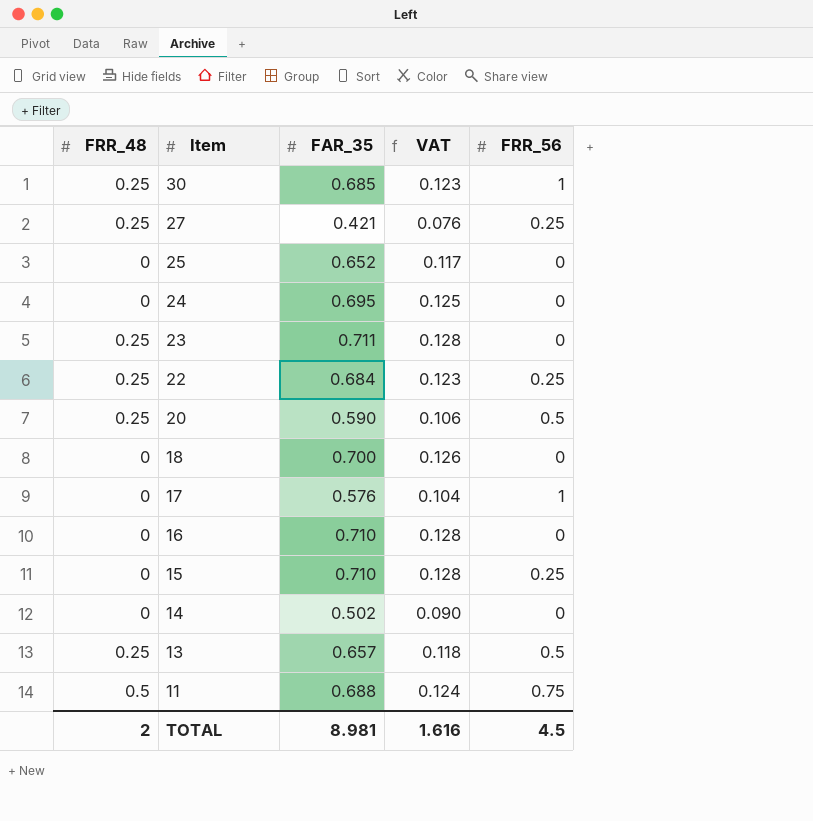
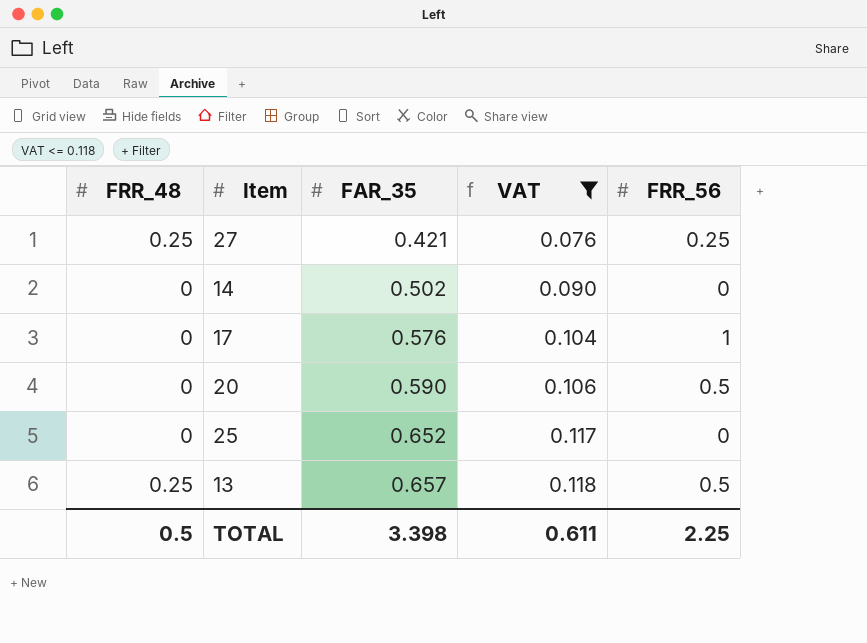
filter: none -> VAT <= 0.118
row order: Item descending -> FAR_35 ascending
20 | FRR_48: 0.25 -> 0
TOTAL | FRR_48: 2 -> 0.5
TOTAL | FAR_35: 8.981 -> 3.398
TOTAL | VAT: 1.616 -> 0.611
TOTAL | FRR_56: 4.5 -> 2.25

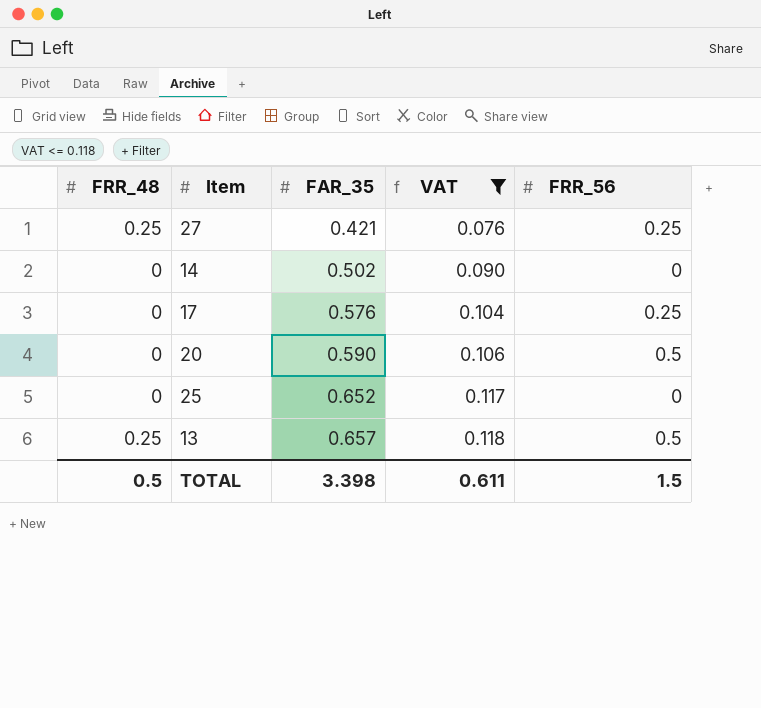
17 | FRR_56: 1 -> 0.25
TOTAL | FRR_56: 2.25 -> 1.5

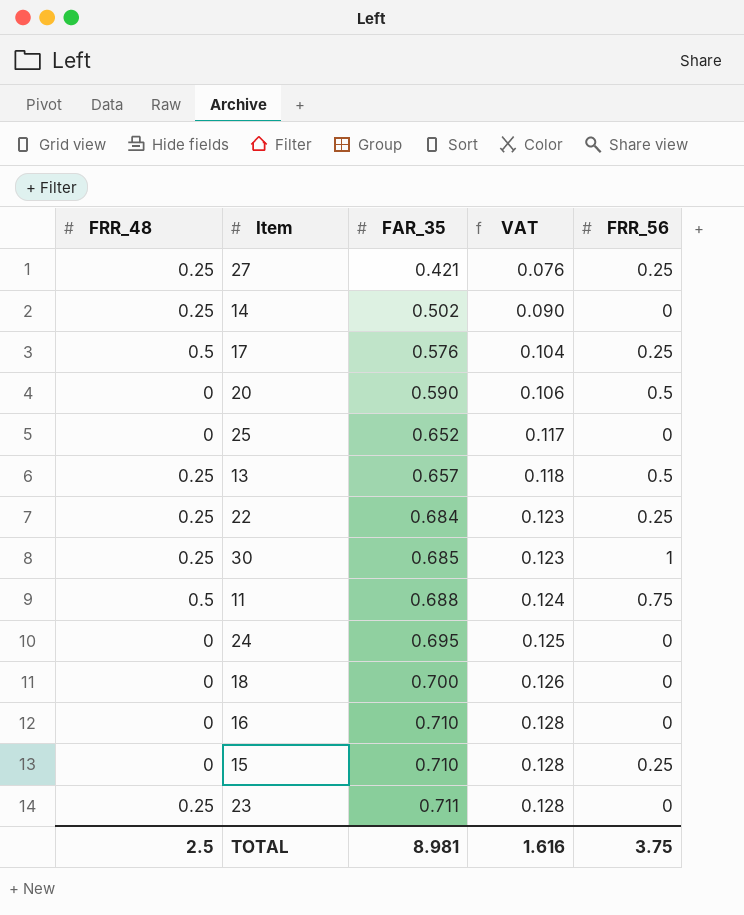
filter: VAT <= 0.118 -> none
14 | FRR_48: 0 -> 0.25
17 | FRR_48: 0 -> 0.5
TOTAL | FRR_48: 0.5 -> 2.5
TOTAL | FAR_35: 3.398 -> 8.981
TOTAL | VAT: 0.611 -> 1.616
TOTAL | FRR_56: 1.5 -> 3.75

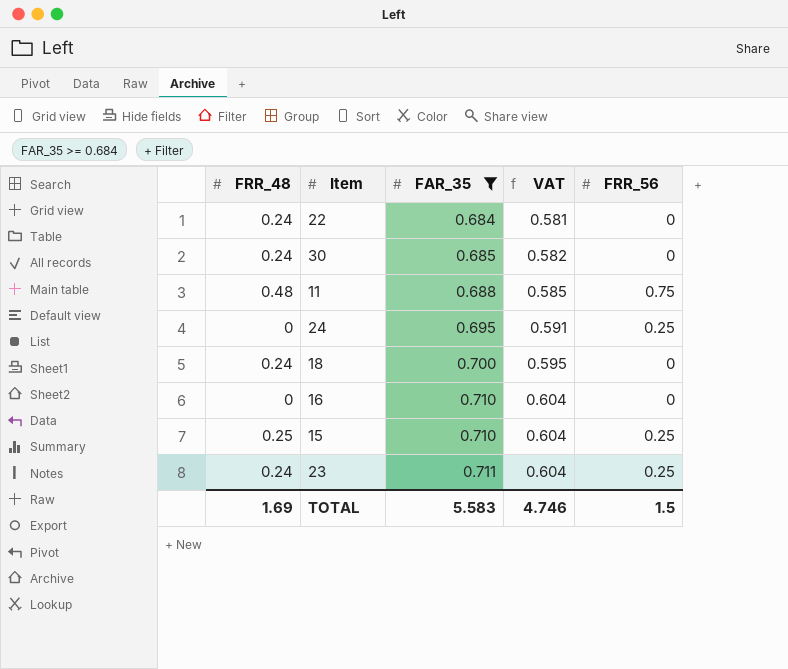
filter: none -> FAR_35 >= 0.684
column VAT | formula: [FAR_35] * 0.18 -> [FAR_35] * 0.85
22 | FRR_48: 0.25 -> 0.24
22 | FRR_56: 0.25 -> 0
30 | FRR_48: 0.25 -> 0.24
30 | FRR_56: 1 -> 0
11 | FRR_48: 0.5 -> 0.48
24 | FRR_56: 0 -> 0.25
18 | FRR_48: 0 -> 0.24
15 | FRR_48: 0 -> 0.25
23 | FRR_48: 0.25 -> 0.24
23 | FRR_56: 0 -> 0.25
TOTAL | FRR_48: 2.5 -> 1.69
TOTAL | FAR_35: 8.981 -> 5.583
TOTAL | VAT: 1.616 -> 4.746
TOTAL | FRR_56: 3.75 -> 1.5

